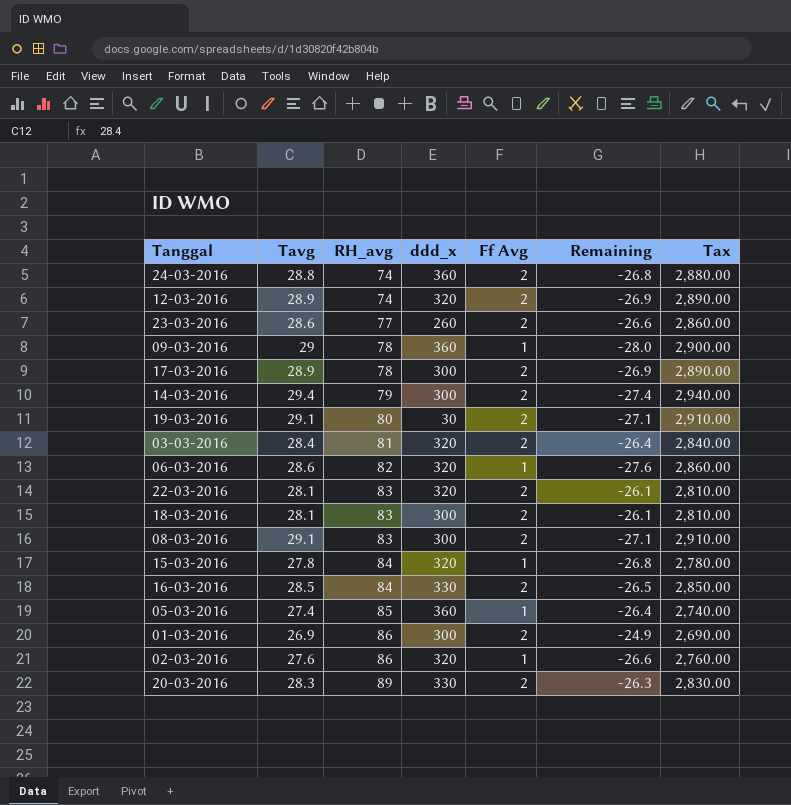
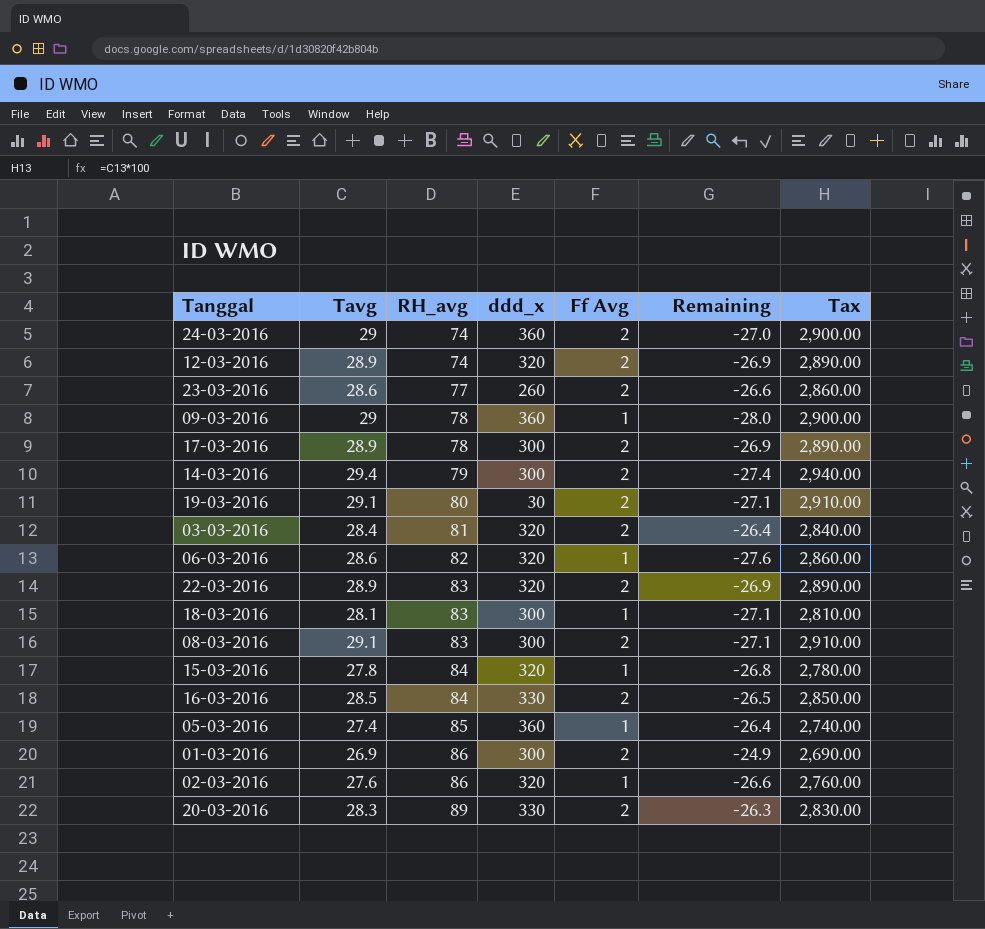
24-03-2016 | Tavg: 28.8 -> 29
24-03-2016 | Remaining: -26.8 -> -27.0
24-03-2016 | Tax: 2,880.00 -> 2,900.00
22-03-2016 | Tavg: 28.1 -> 28.9
22-03-2016 | Remaining: -26.1 -> -26.9
22-03-2016 | Tax: 2,810.00 -> 2,890.00
18-03-2016 | Ff Avg: 2 -> 1
18-03-2016 | Remaining: -26.1 -> -27.1

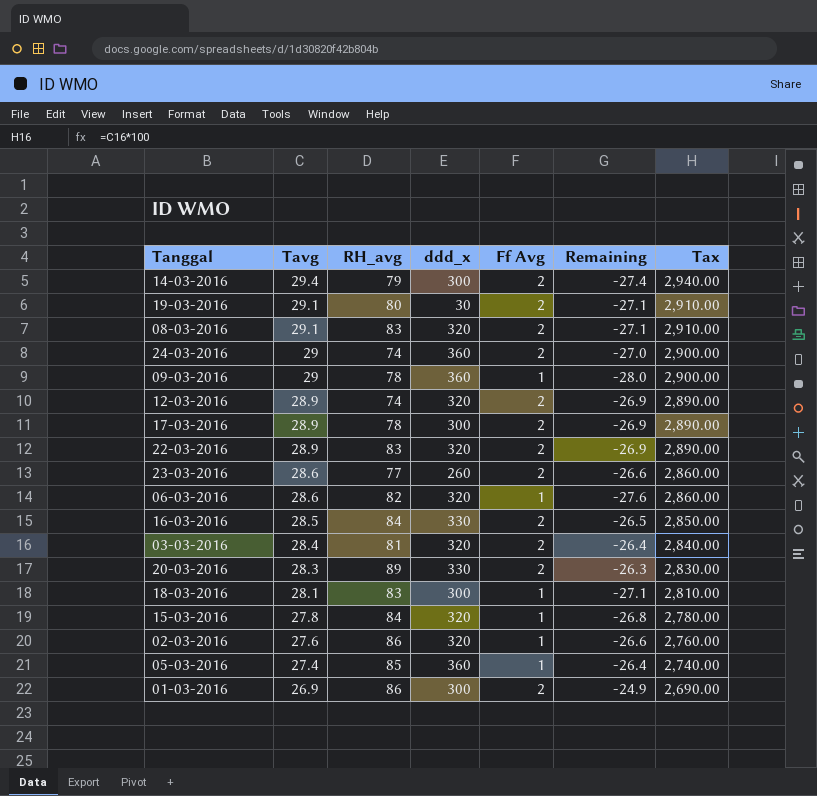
row order: RH_avg ascending -> Tavg descending
08-03-2016 | ddd_x: 300 -> 320

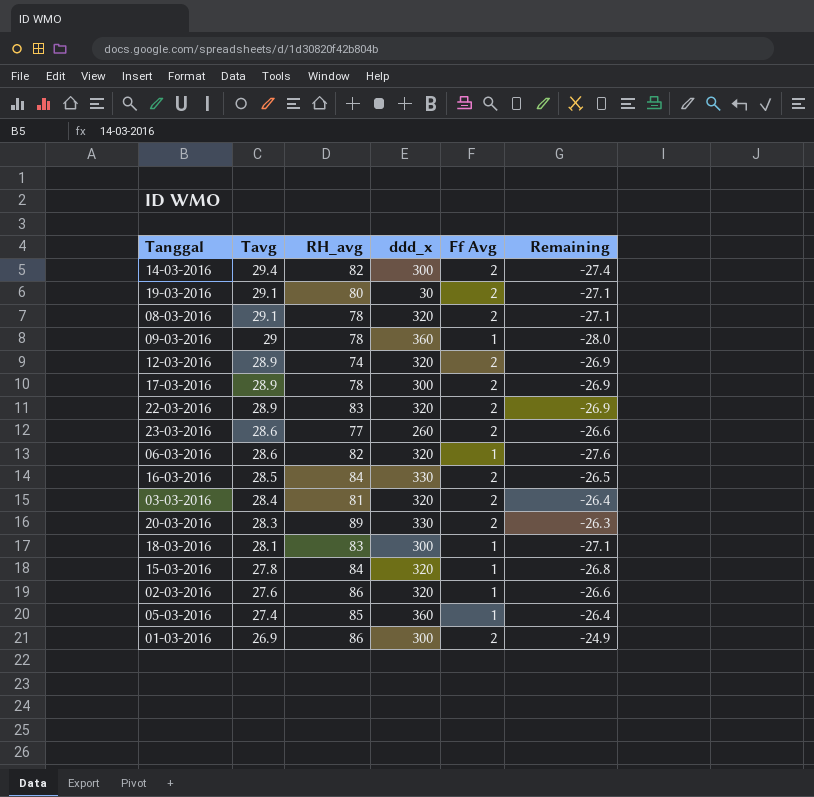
column Tax | formula: [Tavg] * 100 -> none
row 24-03-2016: 29 | 74 | 360 | 2 | -27.0 | 2,900.00 -> none
14-03-2016 | RH_avg: 79 -> 82
08-03-2016 | RH_avg: 83 -> 78

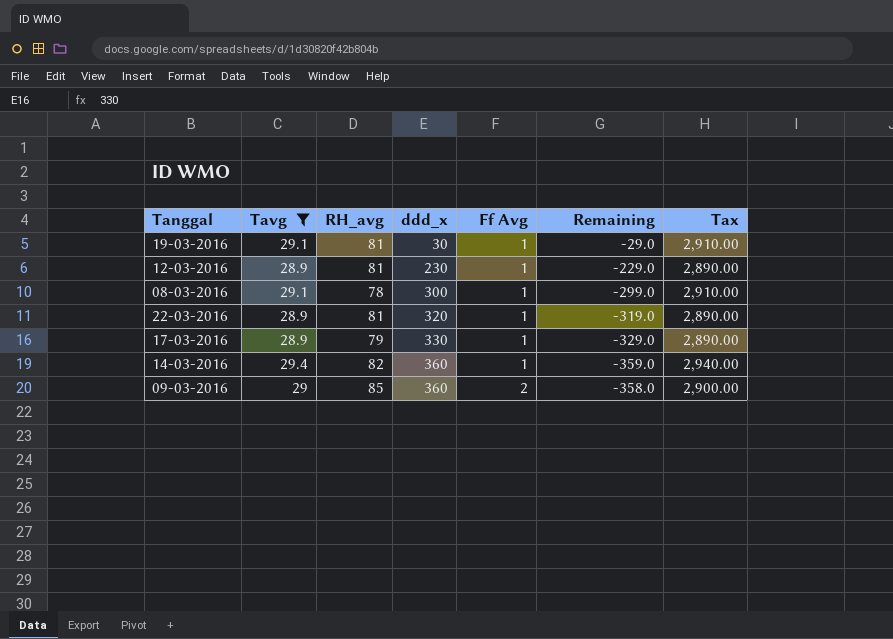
filter: none -> Tavg >= 28.9
row order: Tavg descending -> ddd_x ascending
column Remaining | formula: [Ff Avg] - [Tavg] -> [Ff Avg] - [ddd_x]
column Tax | formula: none -> [Tavg] * 100
19-03-2016 | RH_avg: 80 -> 81
19-03-2016 | Ff Avg: 2 -> 1
12-03-2016 | RH_avg: 74 -> 81
12-03-2016 | ddd_x: 320 -> 230
12-03-2016 | Ff Avg: 2 -> 1
08-03-2016 | ddd_x: 320 -> 300
08-03-2016 | Ff Avg: 2 -> 1
22-03-2016 | RH_avg: 83 -> 81
22-03-2016 | Ff Avg: 2 -> 1
17-03-2016 | RH_avg: 78 -> 79
17-03-2016 | ddd_x: 300 -> 330
17-03-2016 | Ff Avg: 2 -> 1
14-03-2016 | ddd_x: 300 -> 360
14-03-2016 | Ff Avg: 2 -> 1
09-03-2016 | RH_avg: 78 -> 85
09-03-2016 | Ff Avg: 1 -> 2

